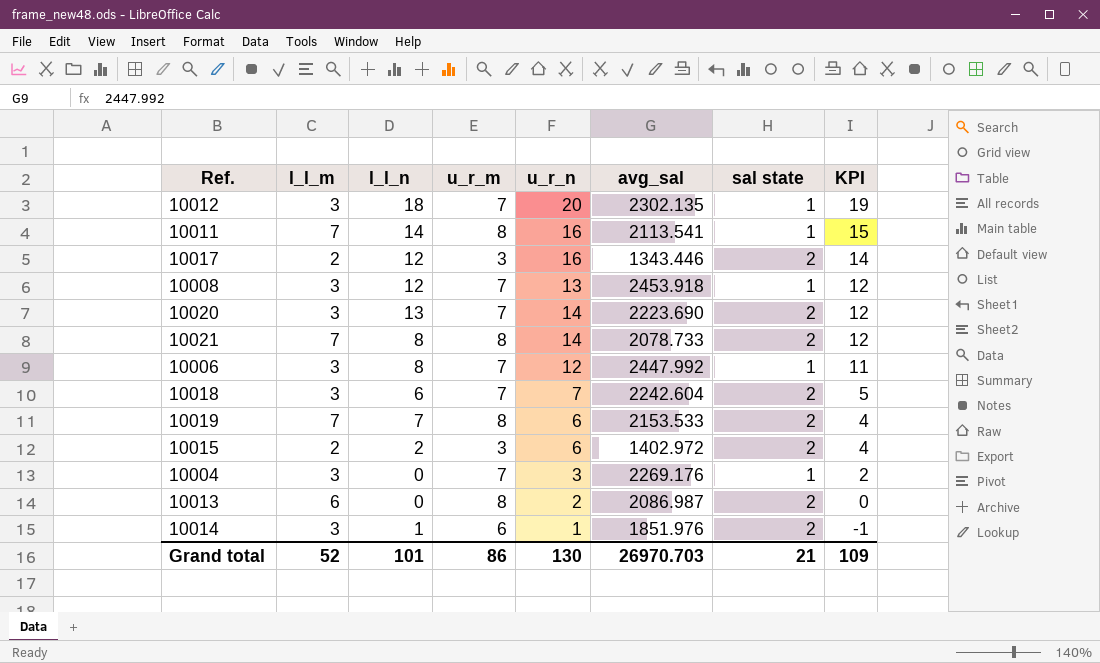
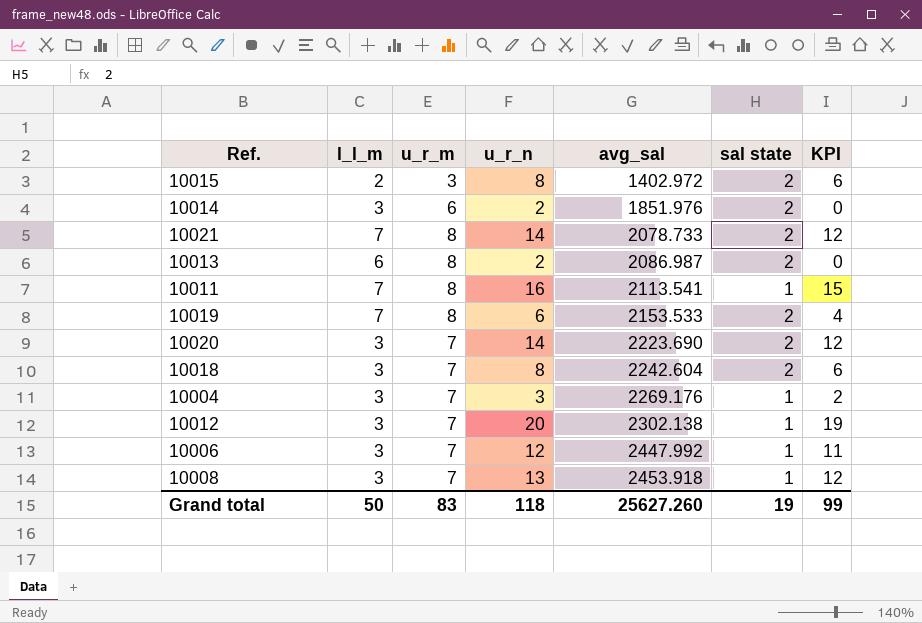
row order: KPI descending -> avg_sal ascending
column l_l_n | position: 3 -> none
row 10017: 2 | 12 | 3 | 16 | 1343.446 | 2 | 14 -> none
10015 | u_r_n: 6 -> 8
10015 | KPI: 4 -> 6
10014 | u_r_n: 1 -> 2
10014 | KPI: -1 -> 0
10018 | u_r_n: 7 -> 8
10018 | KPI: 5 -> 6
10012 | avg_sal: 2302.135 -> 2302.138
Grand total | l_l_m: 52 -> 50
Grand total | u_r_m: 86 -> 83
Grand total | u_r_n: 130 -> 118
Grand total | avg_sal: 26970.703 -> 25627.260
Grand total | sal state: 21 -> 19
Grand total | KPI: 109 -> 99

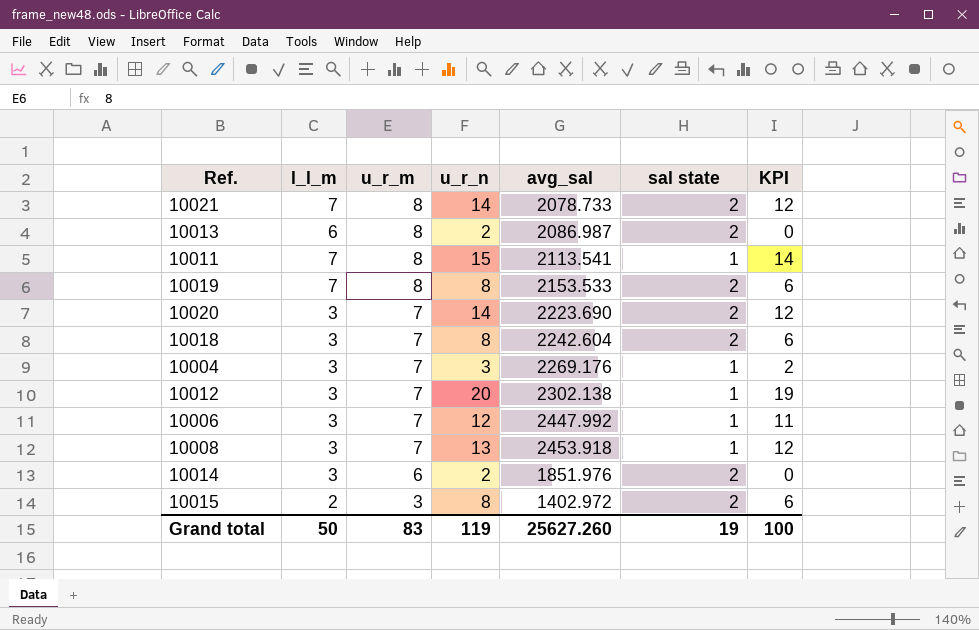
row order: avg_sal ascending -> u_r_m descending
10011 | u_r_n: 16 -> 15
10011 | KPI: 15 -> 14
10019 | u_r_n: 6 -> 8
10019 | KPI: 4 -> 6
Grand total | u_r_n: 118 -> 119
Grand total | KPI: 99 -> 100

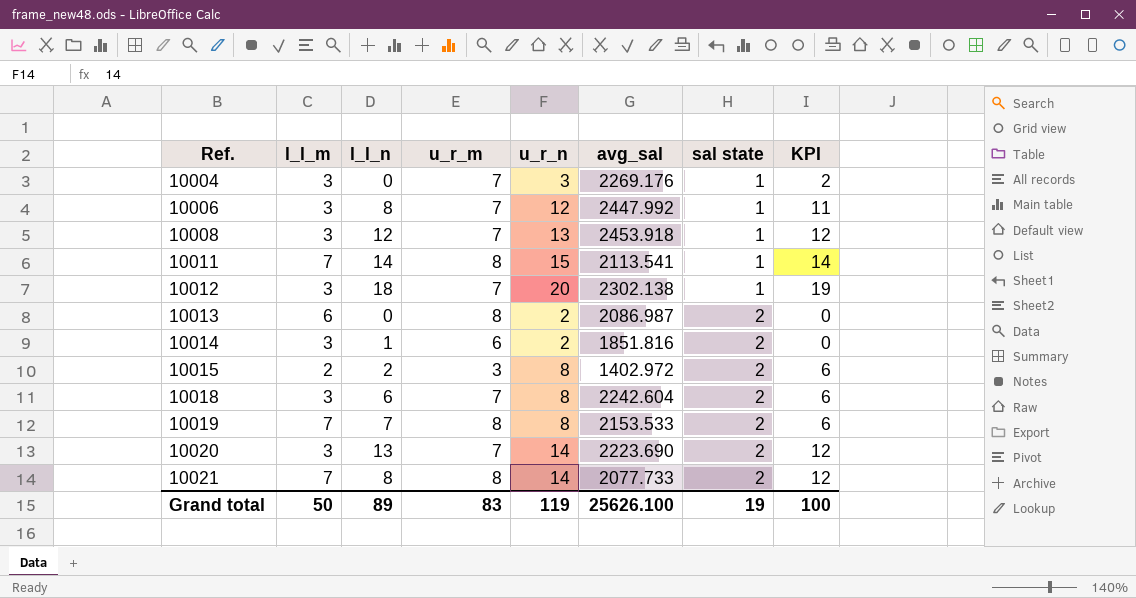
row order: u_r_m descending -> Ref. ascending
column l_l_n | position: none -> 3
10014 | avg_sal: 1851.976 -> 1851.816
10021 | avg_sal: 2078.733 -> 2077.733
Grand total | avg_sal: 25627.260 -> 25626.100

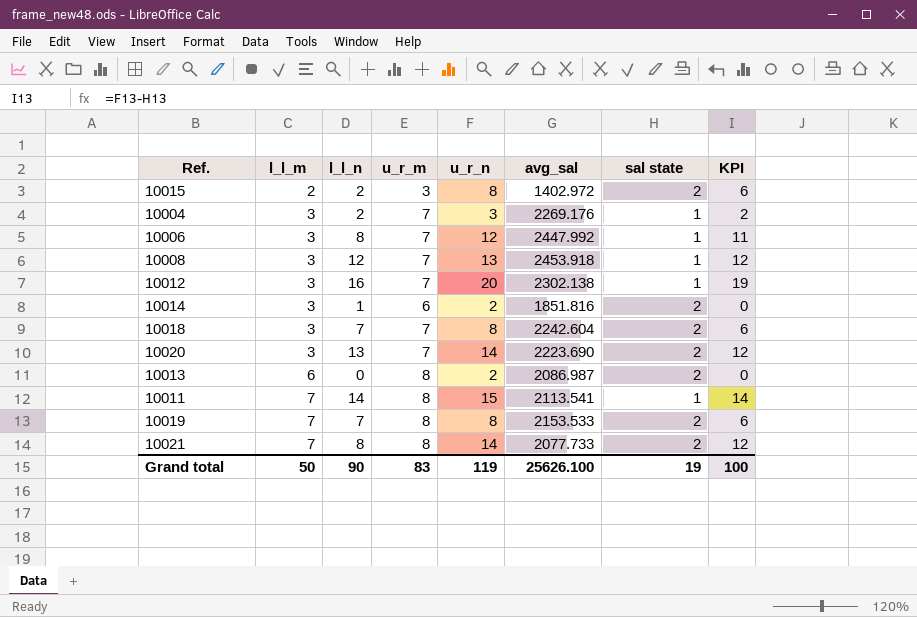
row order: Ref. ascending -> l_l_m ascending
10004 | l_l_n: 0 -> 2
10012 | l_l_n: 18 -> 16
10018 | l_l_n: 6 -> 7
Grand total | l_l_n: 89 -> 90

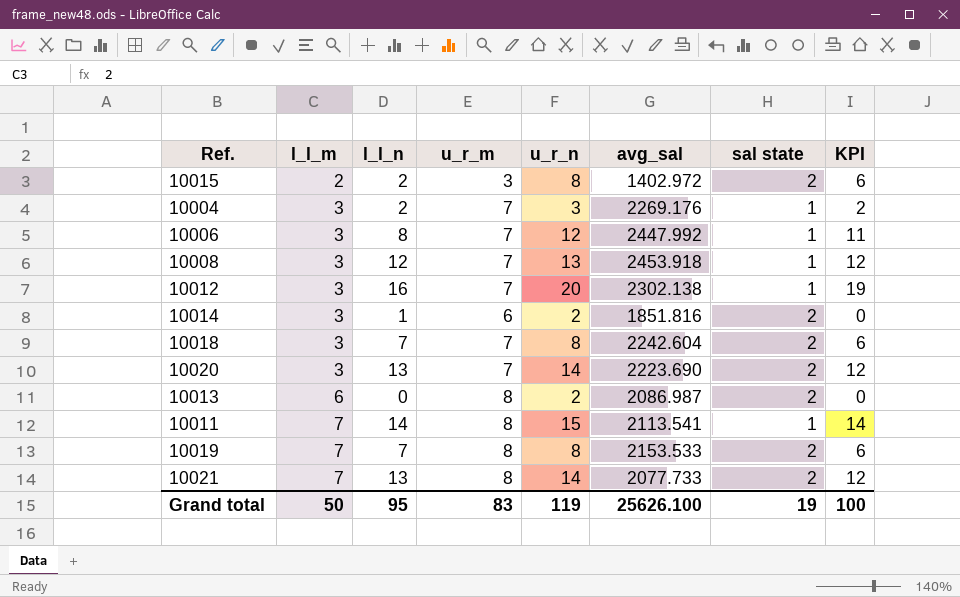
10021 | l_l_n: 8 -> 13
Grand total | l_l_n: 90 -> 95

